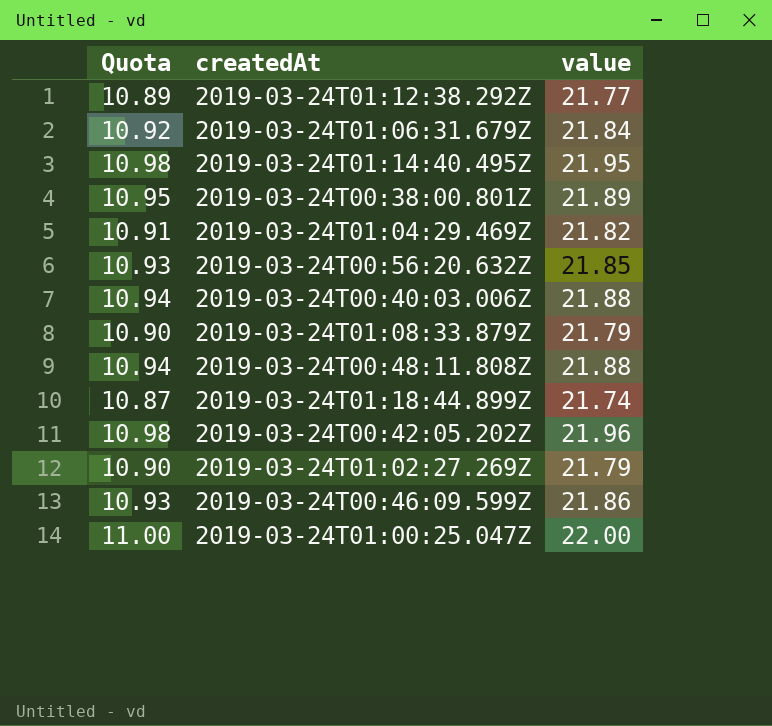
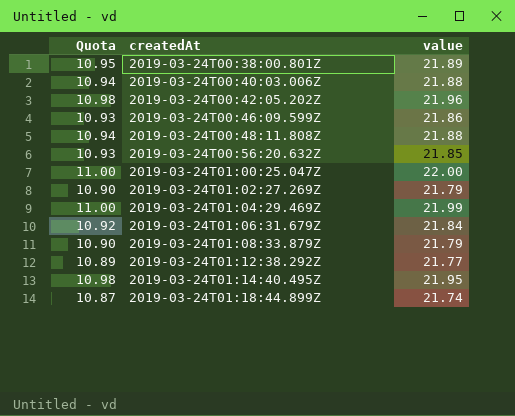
row order: none -> createdAt ascending
2019-03-24T01:04:29.469Z | Quota: 10.91 -> 11.00
2019-03-24T01:04:29.469Z | value: 21.82 -> 21.99

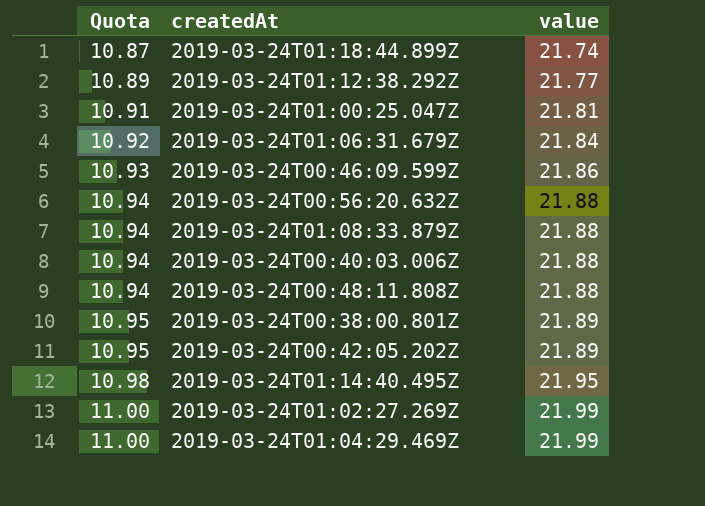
row order: createdAt ascending -> Quota ascending
2019-03-24T01:00:25.047Z | Quota: 11.00 -> 10.91
2019-03-24T01:00:25.047Z | value: 22.00 -> 21.81
2019-03-24T00:56:20.632Z | Quota: 10.93 -> 10.94
2019-03-24T00:56:20.632Z | value: 21.85 -> 21.88
2019-03-24T01:08:33.879Z | Quota: 10.90 -> 10.94
2019-03-24T01:08:33.879Z | value: 21.79 -> 21.88
2019-03-24T00:42:05.202Z | Quota: 10.98 -> 10.95
2019-03-24T00:42:05.202Z | value: 21.96 -> 21.89
2019-03-24T01:02:27.269Z | Quota: 10.90 -> 11.00
2019-03-24T01:02:27.269Z | value: 21.79 -> 21.99

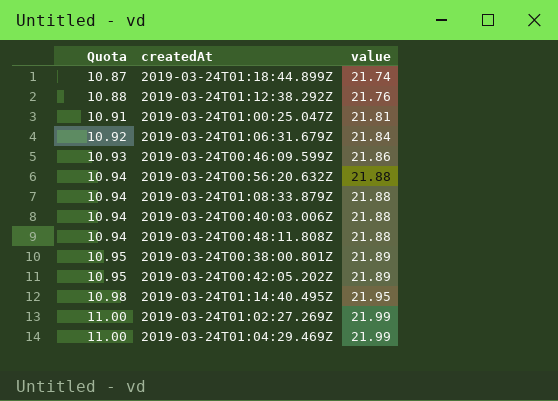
2019-03-24T01:12:38.292Z | Quota: 10.89 -> 10.88
2019-03-24T01:12:38.292Z | value: 21.77 -> 21.76

